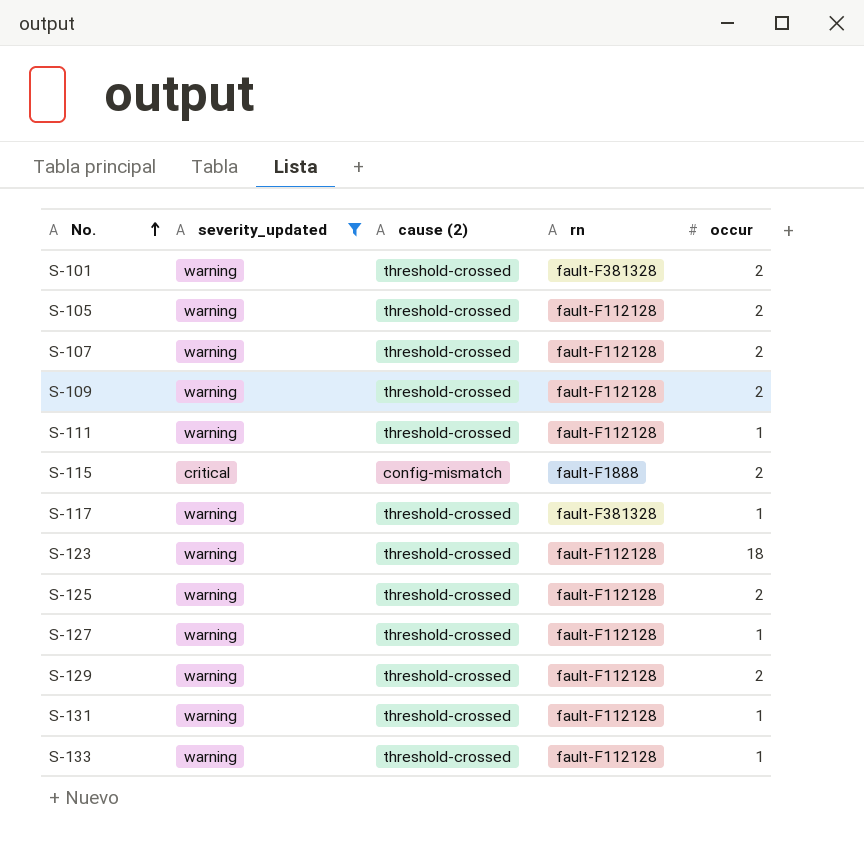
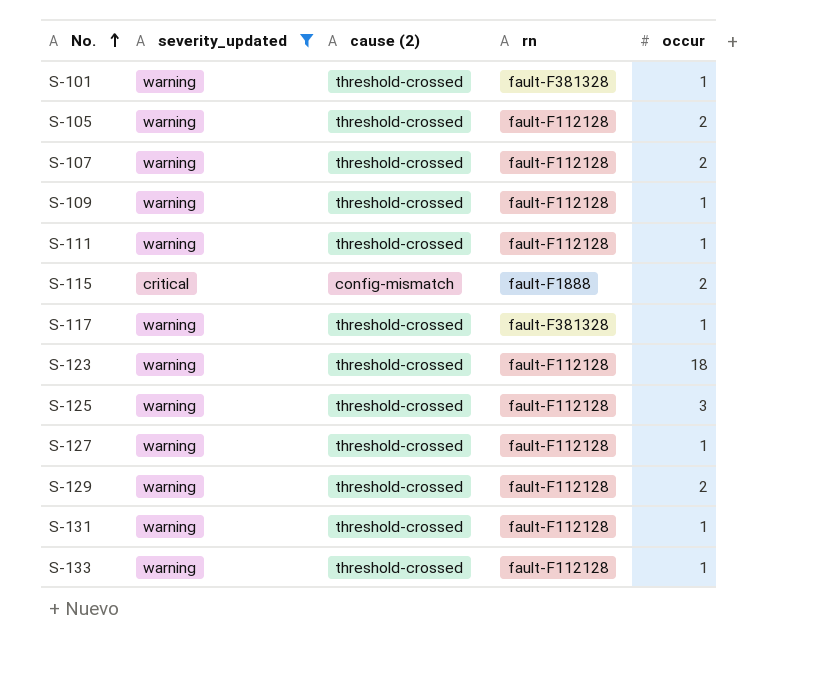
S-101 | occur: 2 -> 1
S-109 | occur: 2 -> 1
S-125 | occur: 2 -> 3

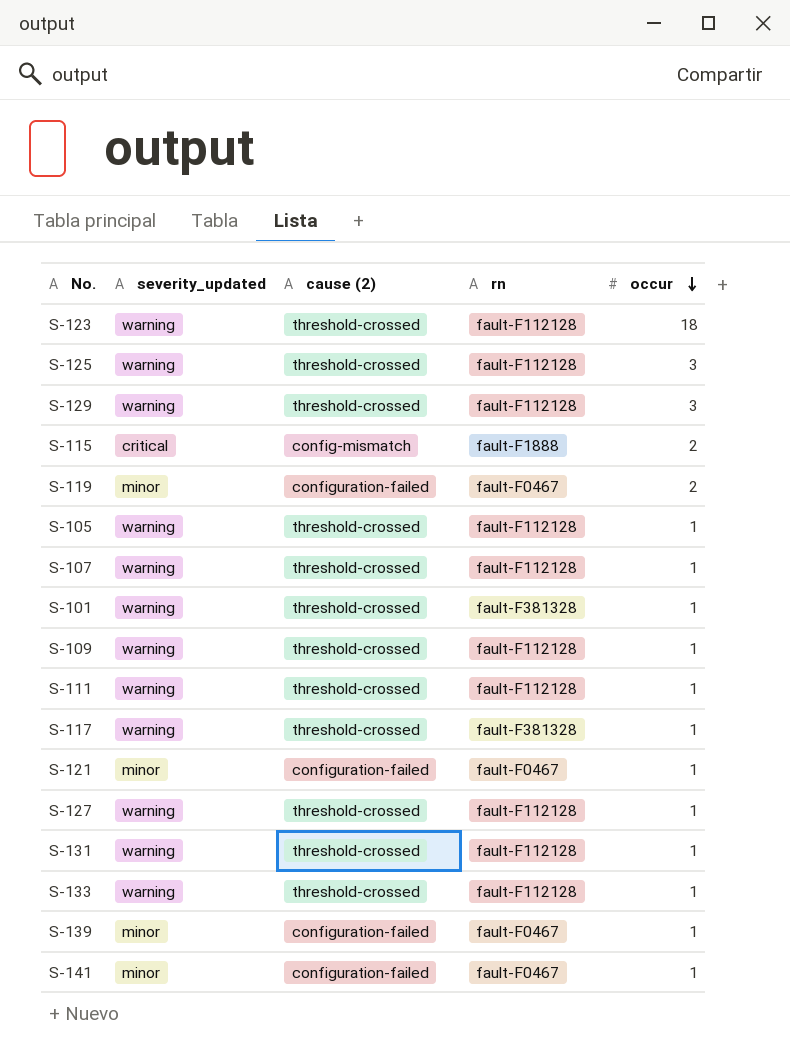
filter: severity_updated != minor -> none
row order: No. ascending -> occur descending
S-129 | occur: 2 -> 3
S-105 | occur: 2 -> 1
S-107 | occur: 2 -> 1

